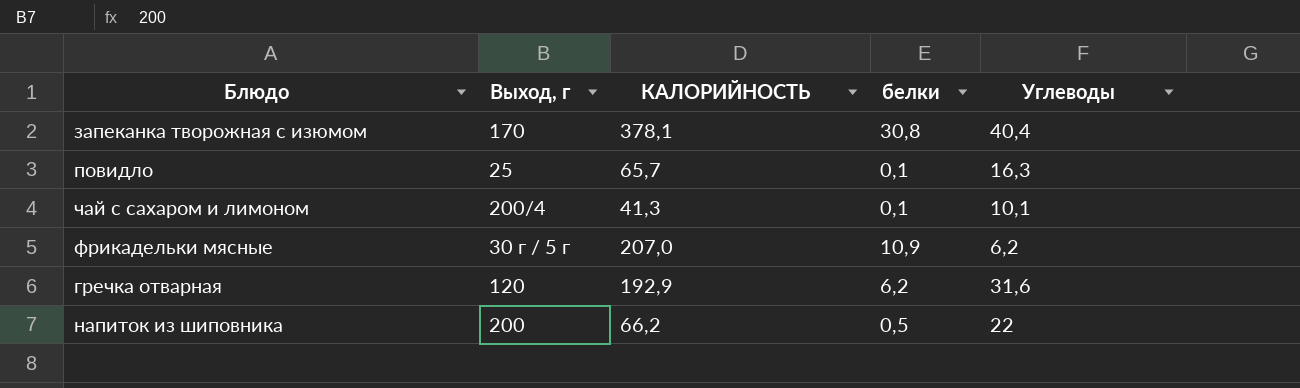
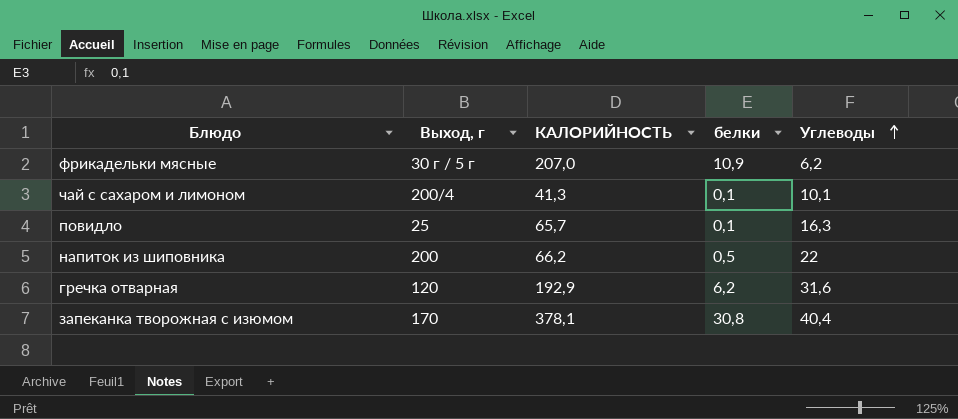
row order: none -> Углеводы ascending

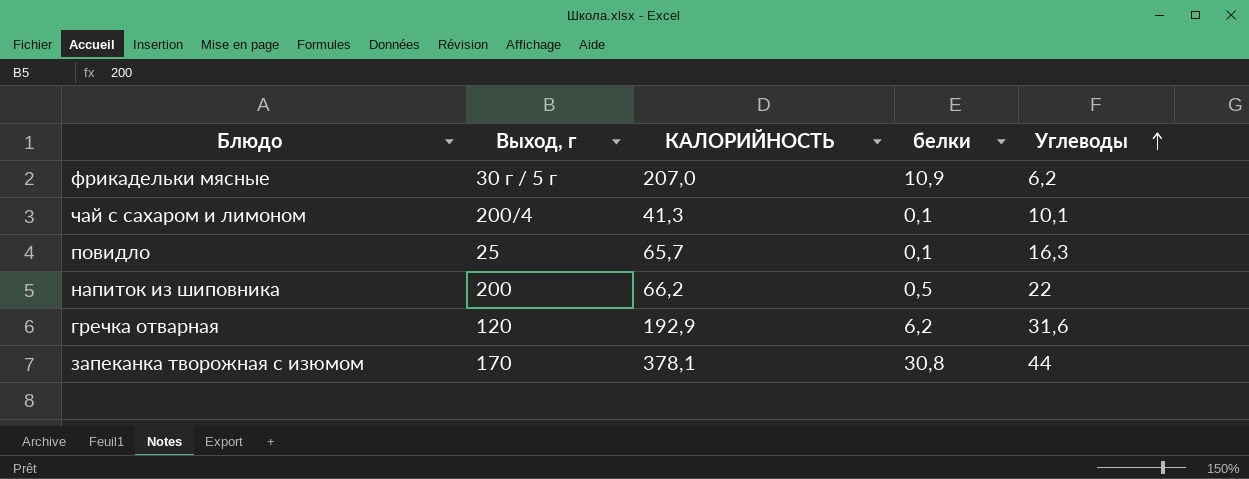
запеканка творожная с изюмом | Углеводы: 40,4 -> 44

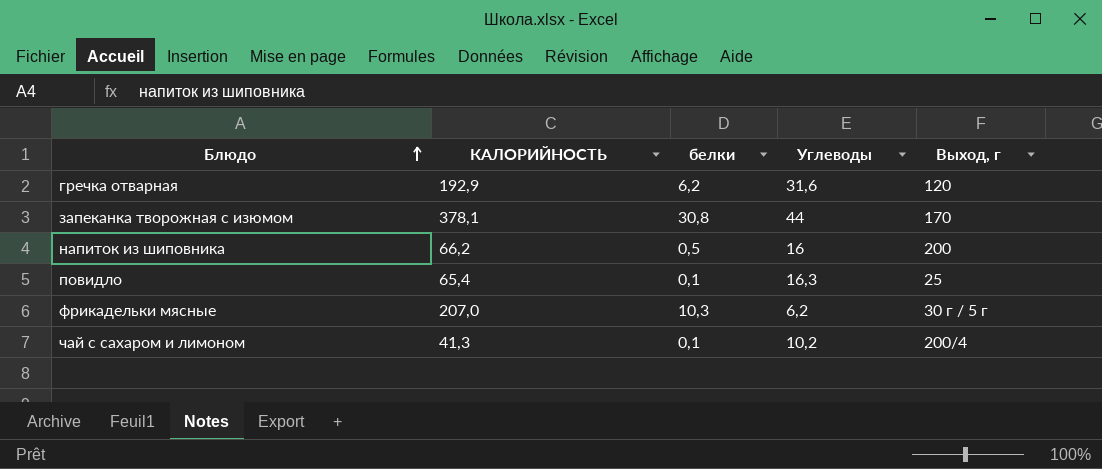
row order: Углеводы ascending -> Блюдо ascending
column Выход, г | position: 2 -> 5
напиток из шиповника | Углеводы: 22 -> 16
повидло | КАЛОРИЙНОСТЬ: 65,7 -> 65,4
фрикадельки мясные | белки: 10,9 -> 10,3
чай с сахаром и лимоном | Углеводы: 10,1 -> 10,2

